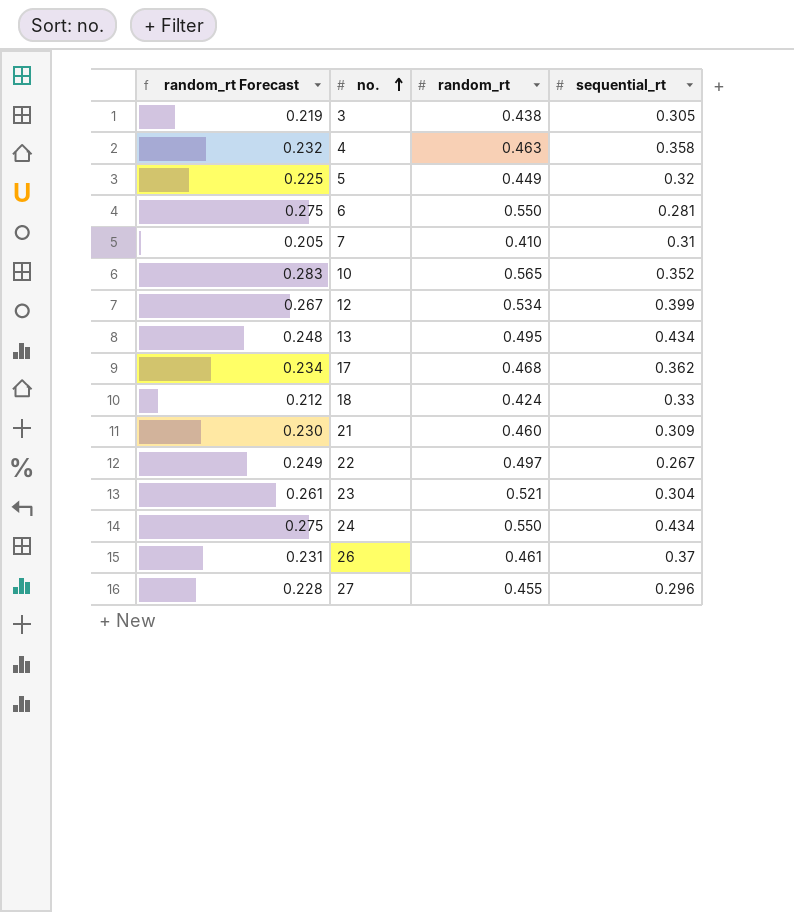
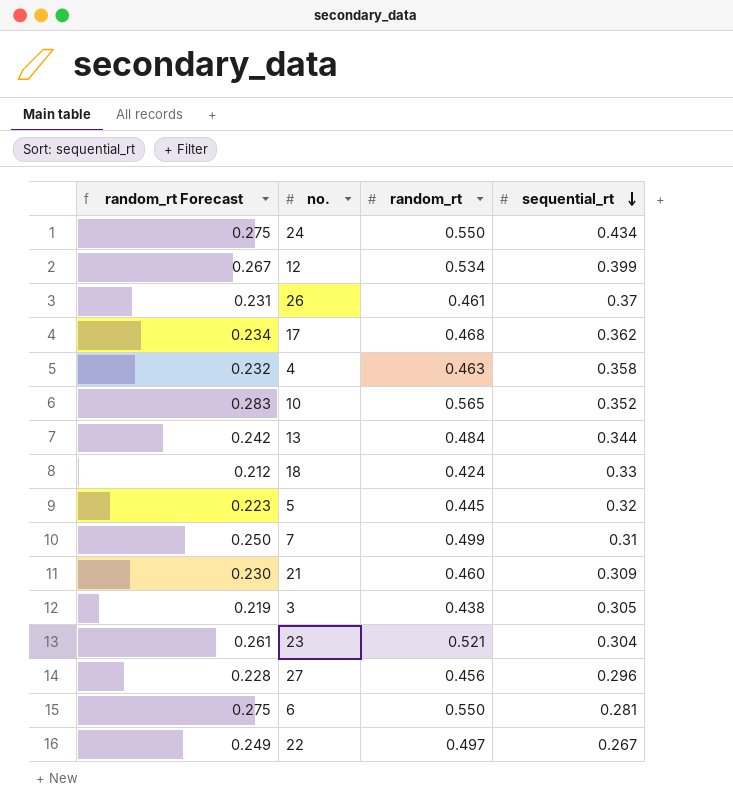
row order: no. ascending -> sequential_rt descending
13 | random_rt Forecast: 0.248 -> 0.242
13 | random_rt: 0.495 -> 0.484
13 | sequential_rt: 0.434 -> 0.344
5 | random_rt Forecast: 0.225 -> 0.223
5 | random_rt: 0.449 -> 0.445
7 | random_rt Forecast: 0.205 -> 0.250
7 | random_rt: 0.410 -> 0.499
27 | random_rt: 0.455 -> 0.456

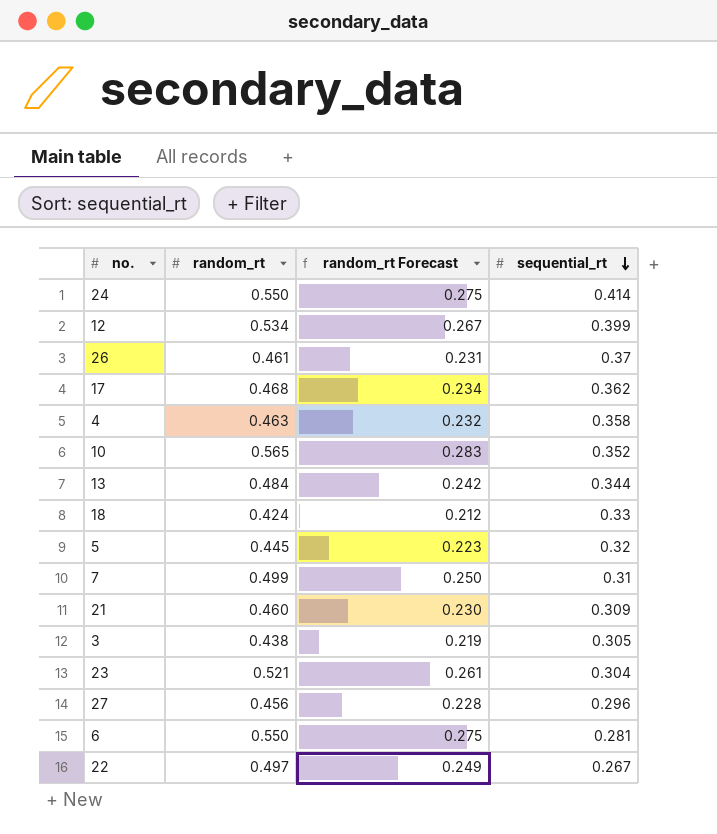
column random_rt Forecast | position: 1 -> 3
24 | sequential_rt: 0.434 -> 0.414

